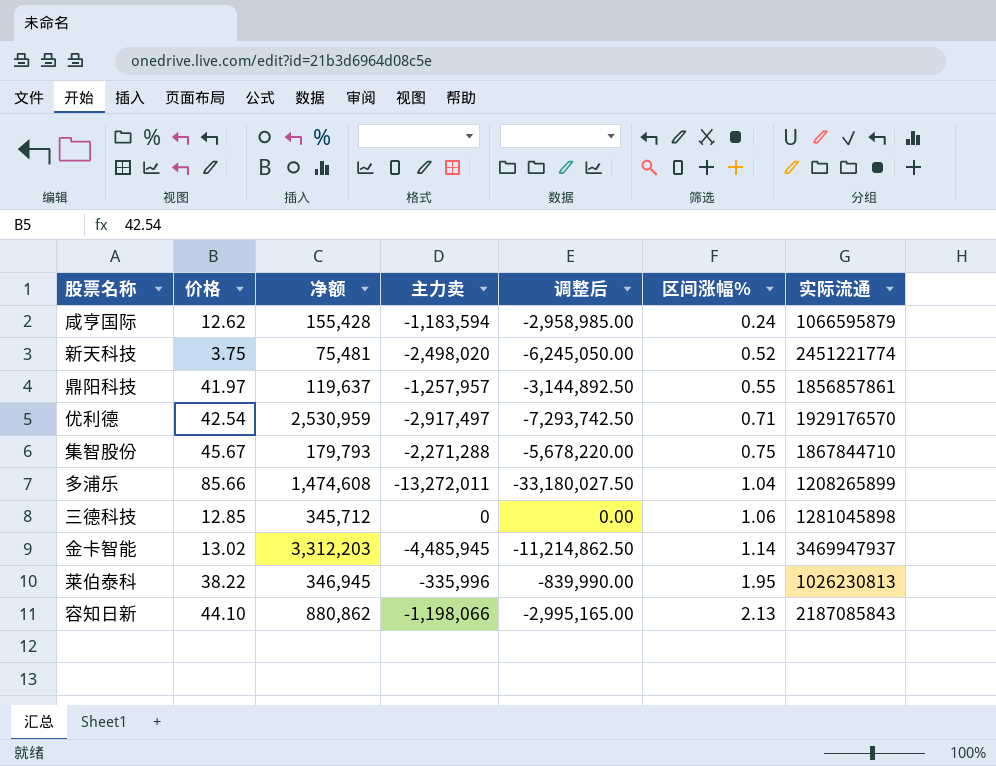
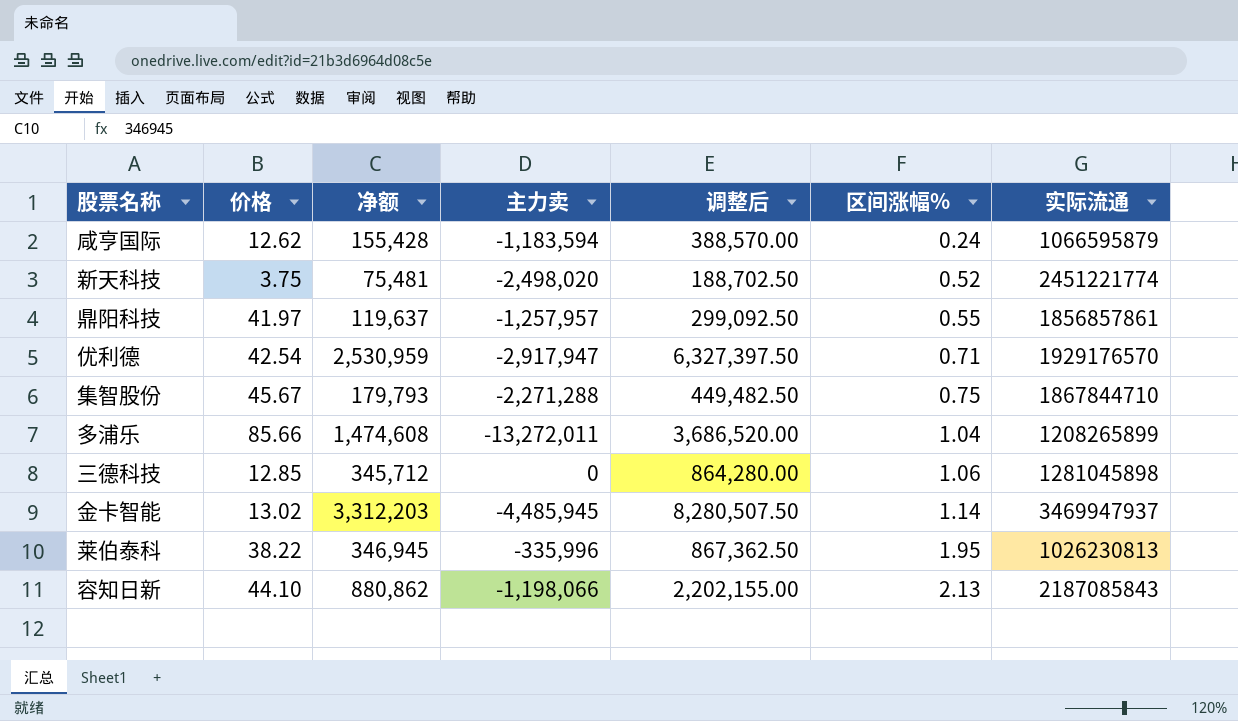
column 调整后 | formula: [主力卖] * 2.5 -> [净额] * 2.5
优利德 | 主力卖: -2,917,497 -> -2,917,947

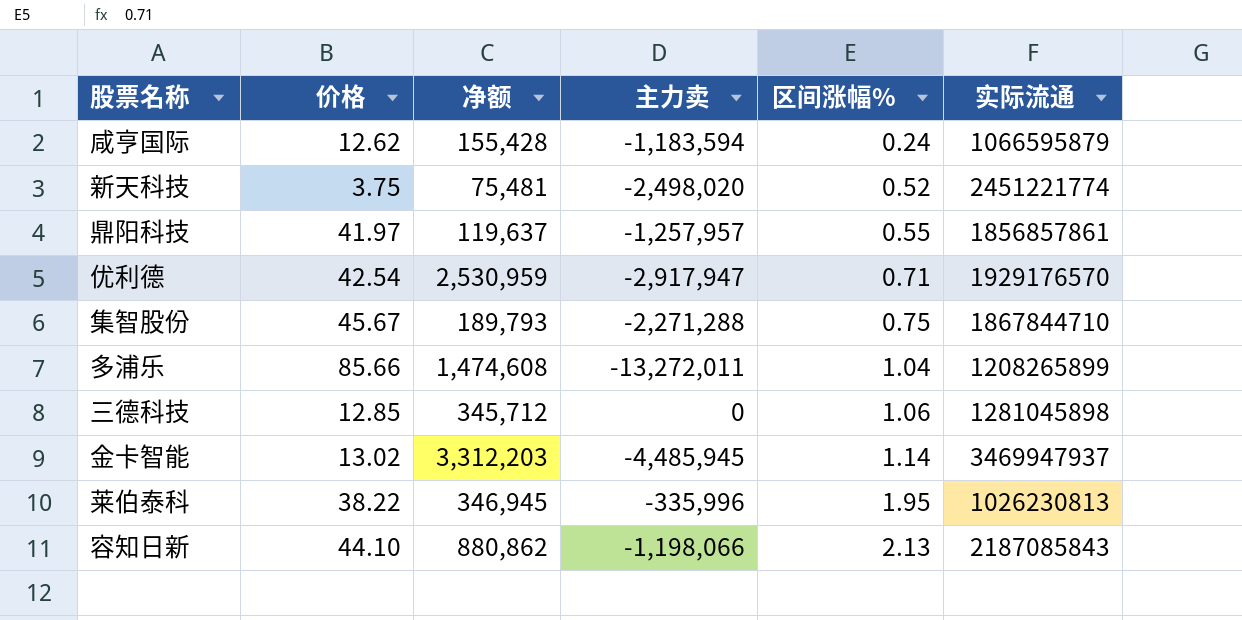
column 调整后 | formula: [净额] * 2.5 -> none
集智股份 | 净额: 179,793 -> 189,793

